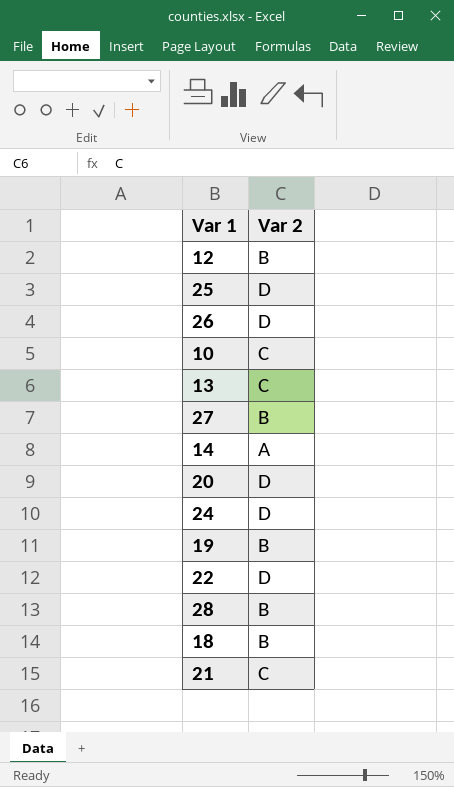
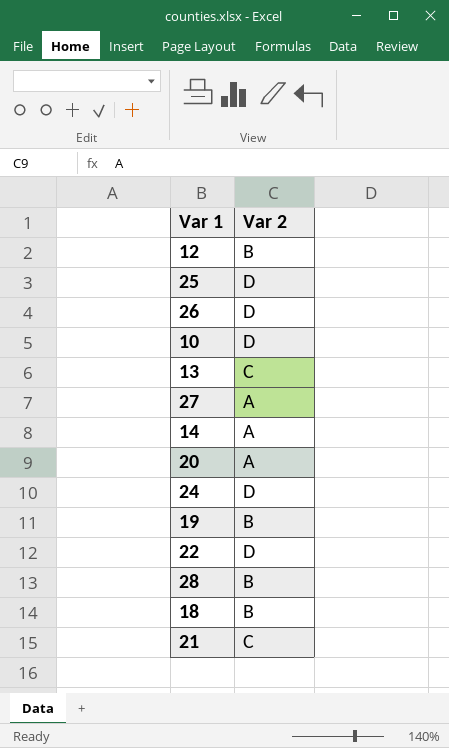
10 | Var 2: C -> D
27 | Var 2: B -> A
20 | Var 2: D -> A

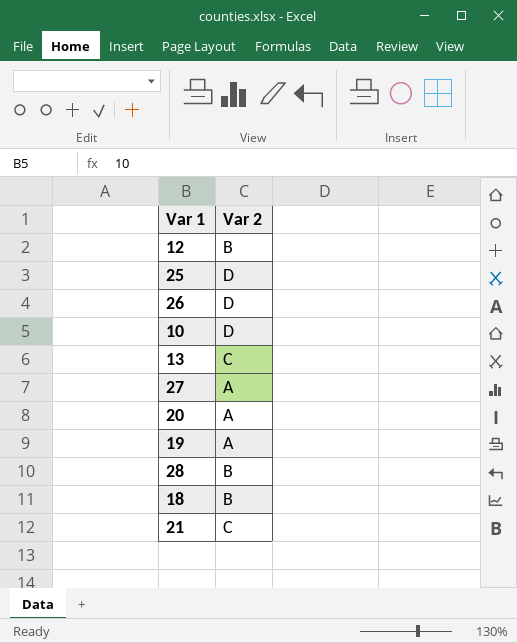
row 14: A -> none
row 24: D -> none
row 22: D -> none
19 | Var 2: B -> A

